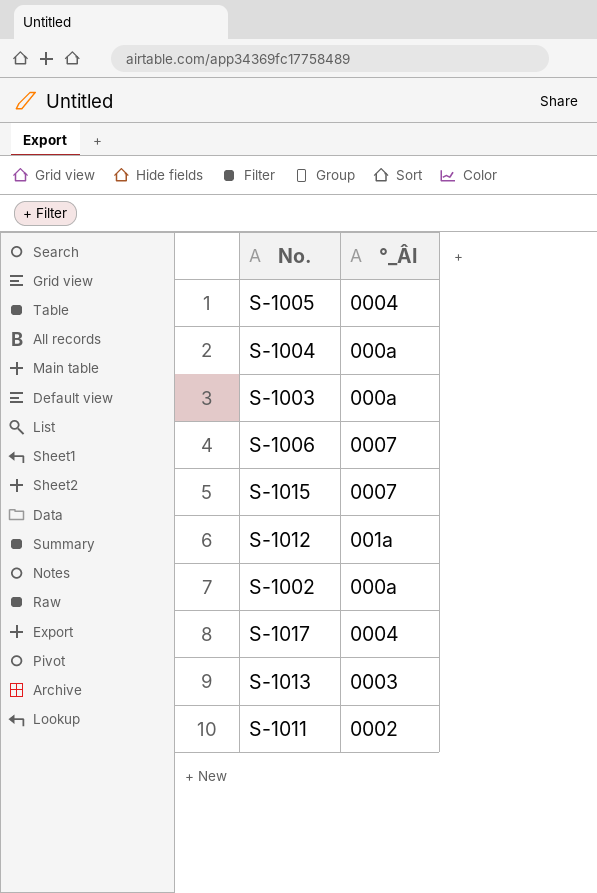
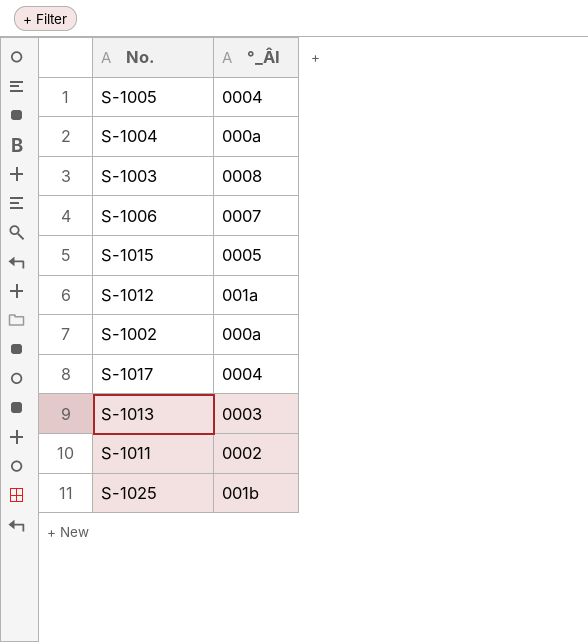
S-1003 | °_ÂI: 000a -> 0008
S-1015 | °_ÂI: 0007 -> 0005
row S-1025: none -> 001b

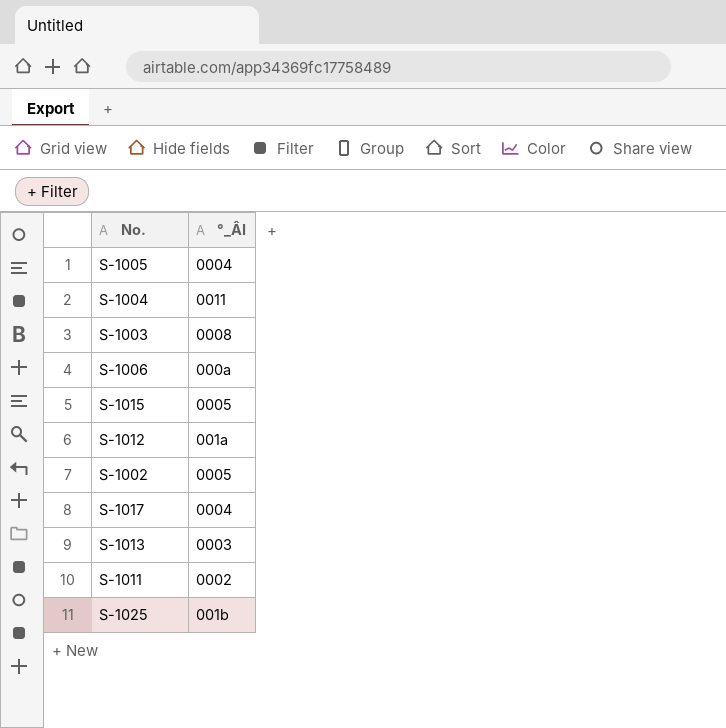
S-1004 | °_ÂI: 000a -> 0011
S-1006 | °_ÂI: 0007 -> 000a
S-1002 | °_ÂI: 000a -> 0005

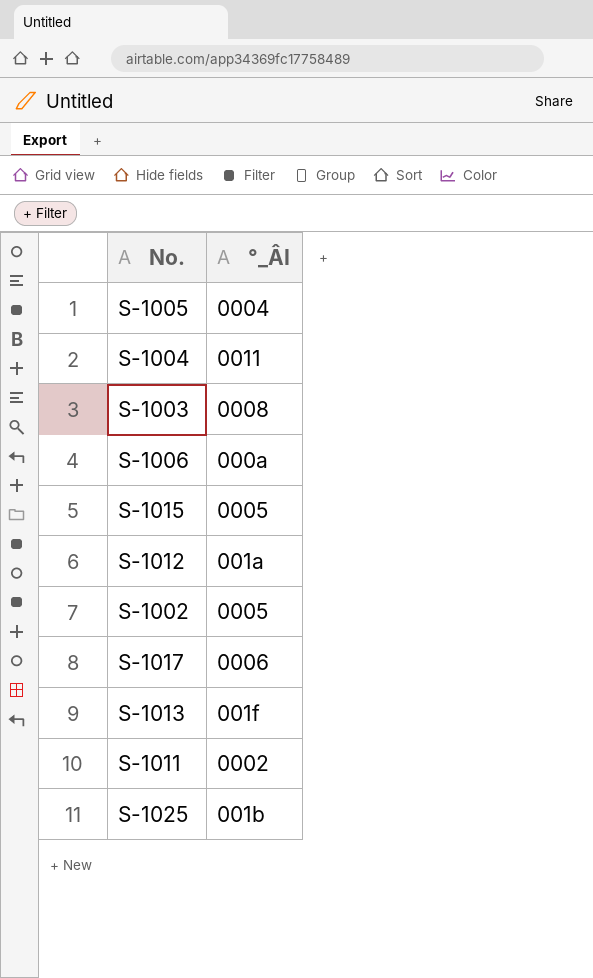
S-1017 | °_ÂI: 0004 -> 0006
S-1013 | °_ÂI: 0003 -> 001f

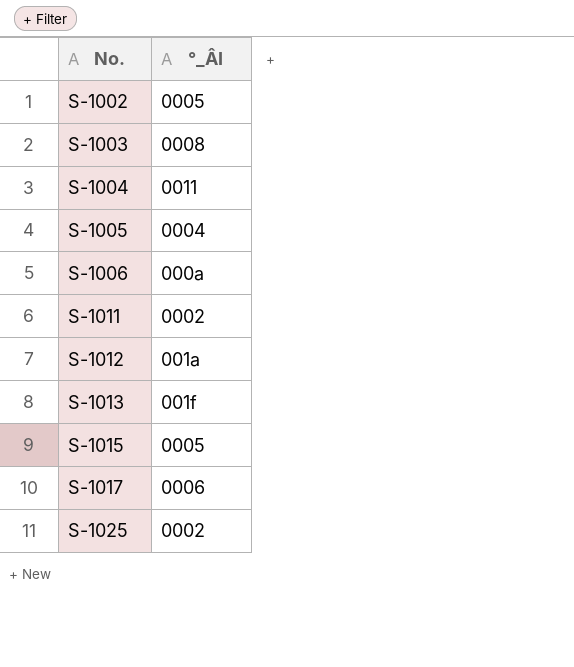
row order: none -> No. ascending
S-1025 | °_ÂI: 001b -> 0002

